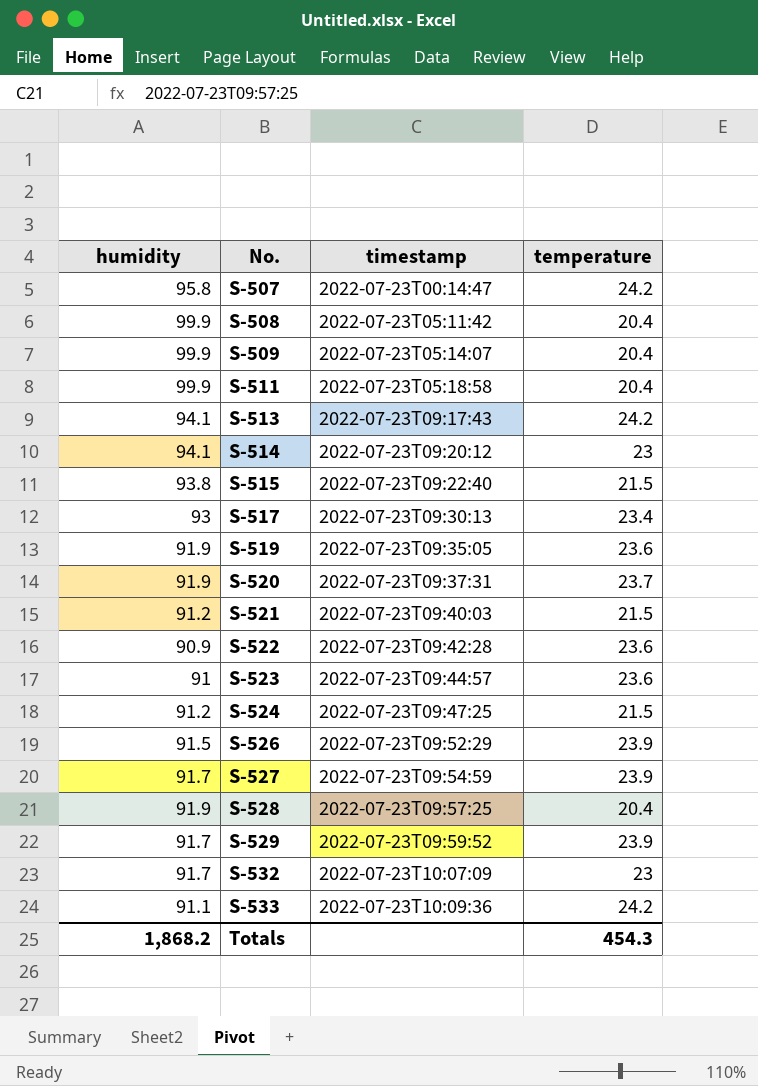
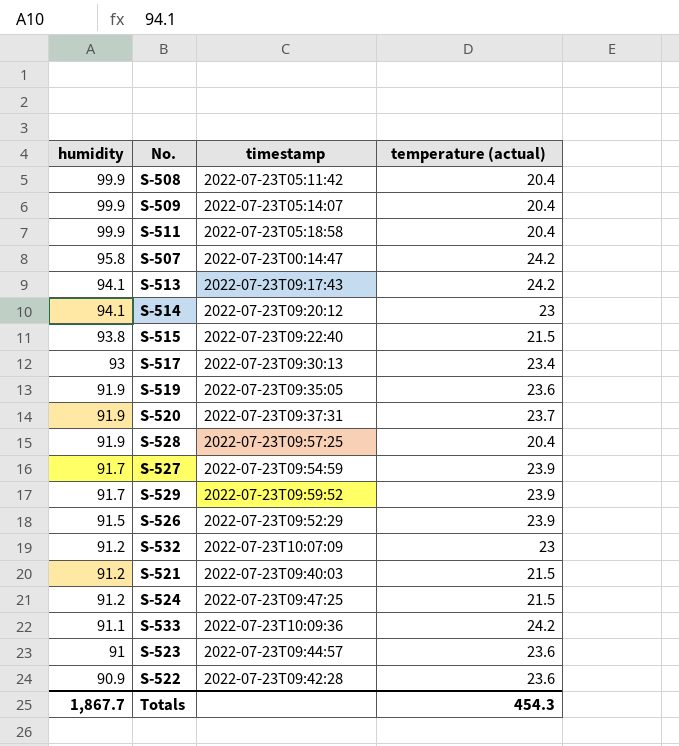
row order: No. ascending -> humidity descending
column name: temperature -> temperature (actual)
S-532 | humidity: 91.7 -> 91.2
Totals | humidity: 1,868.2 -> 1,867.7

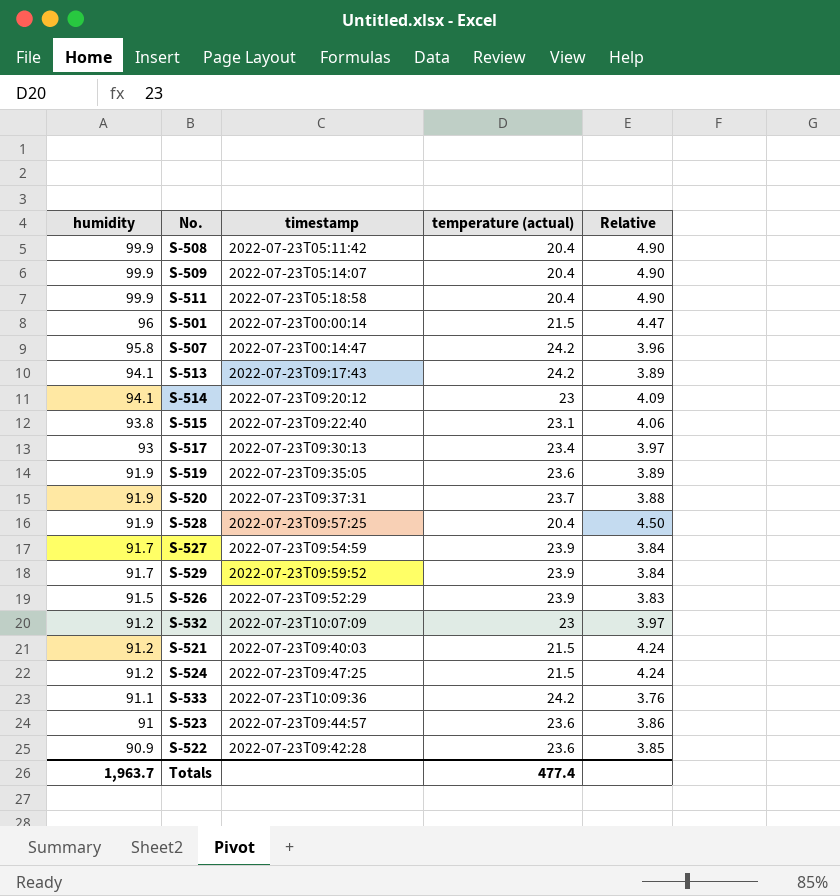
column Relative | formula: none -> [humidity] / [temperature (actual)]
row S-501: none -> 96 | 2022-07-23T00:00:14 | 21.5 | 4.47
S-515 | temperature (actual): 21.5 -> 23.1
Totals | humidity: 1,867.7 -> 1,963.7
Totals | temperature (actual): 454.3 -> 477.4

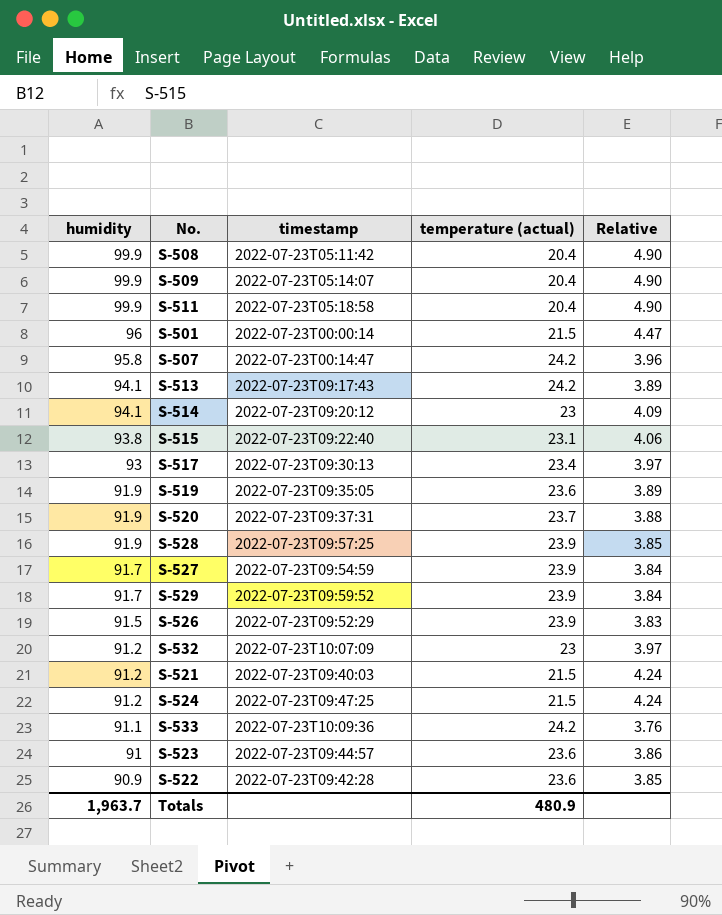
S-528 | temperature (actual): 20.4 -> 23.9
S-528 | Relative: 4.50 -> 3.85
Totals | temperature (actual): 477.4 -> 480.9

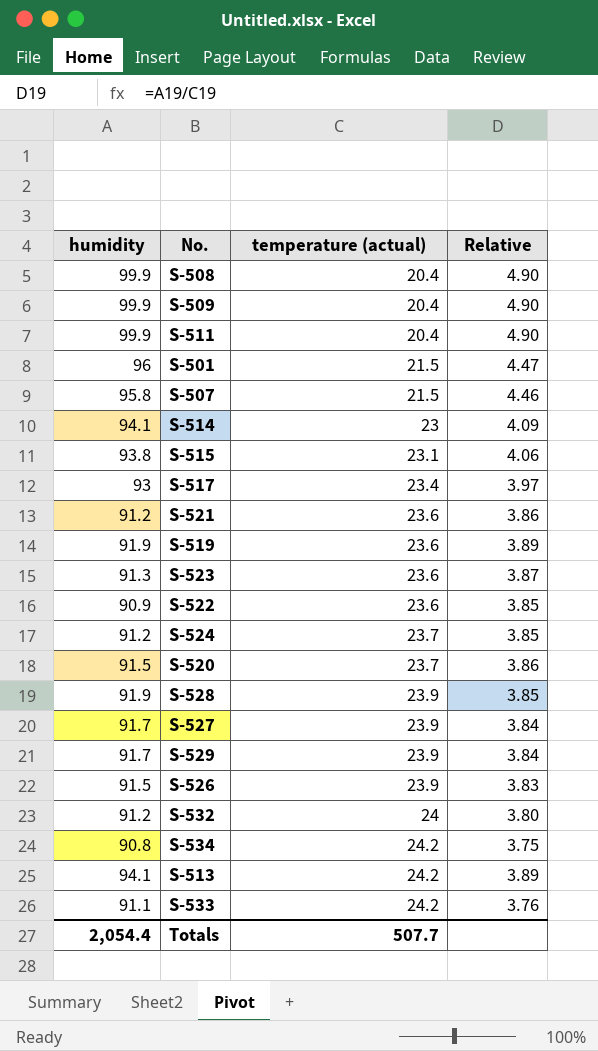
row order: humidity descending -> temperature (actual) ascending
column timestamp | position: 3 -> none
S-507 | temperature (actual): 24.2 -> 21.5
S-507 | Relative: 3.96 -> 4.46
S-521 | temperature (actual): 21.5 -> 23.6
S-521 | Relative: 4.24 -> 3.86
S-523 | humidity: 91 -> 91.3
S-523 | Relative: 3.86 -> 3.87
S-524 | temperature (actual): 21.5 -> 23.7
S-524 | Relative: 4.24 -> 3.85
S-520 | humidity: 91.9 -> 91.5
S-520 | Relative: 3.88 -> 3.86
S-532 | temperature (actual): 23 -> 24
S-532 | Relative: 3.97 -> 3.80
row S-534: none -> 90.8 | 24.2 | 3.75
Totals | humidity: 1,963.7 -> 2,054.4
Totals | temperature (actual): 480.9 -> 507.7

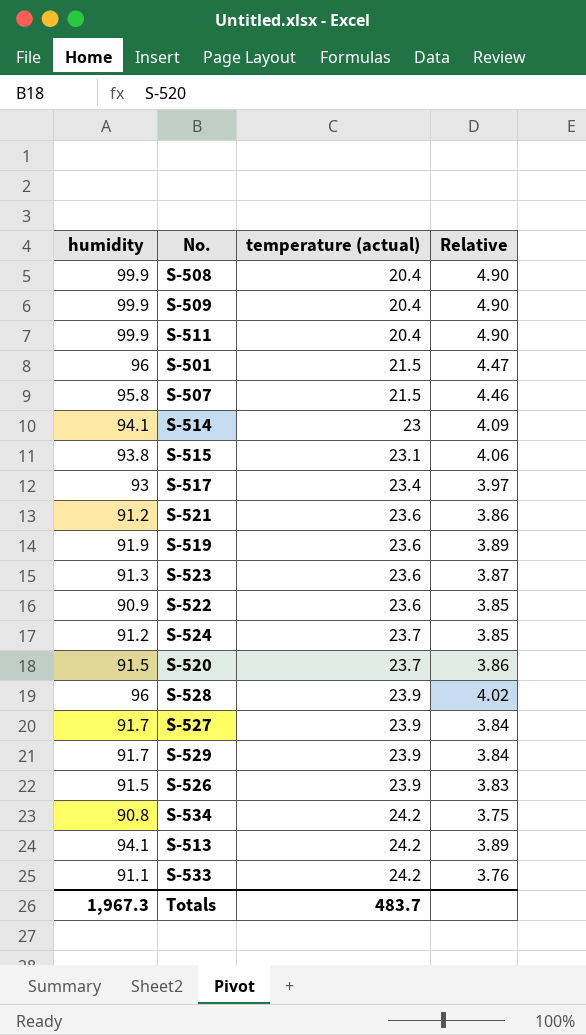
row S-532: 91.2 | 24 | 3.80 -> none
S-528 | humidity: 91.9 -> 96
S-528 | Relative: 3.85 -> 4.02
Totals | humidity: 2,054.4 -> 1,967.3
Totals | temperature (actual): 507.7 -> 483.7

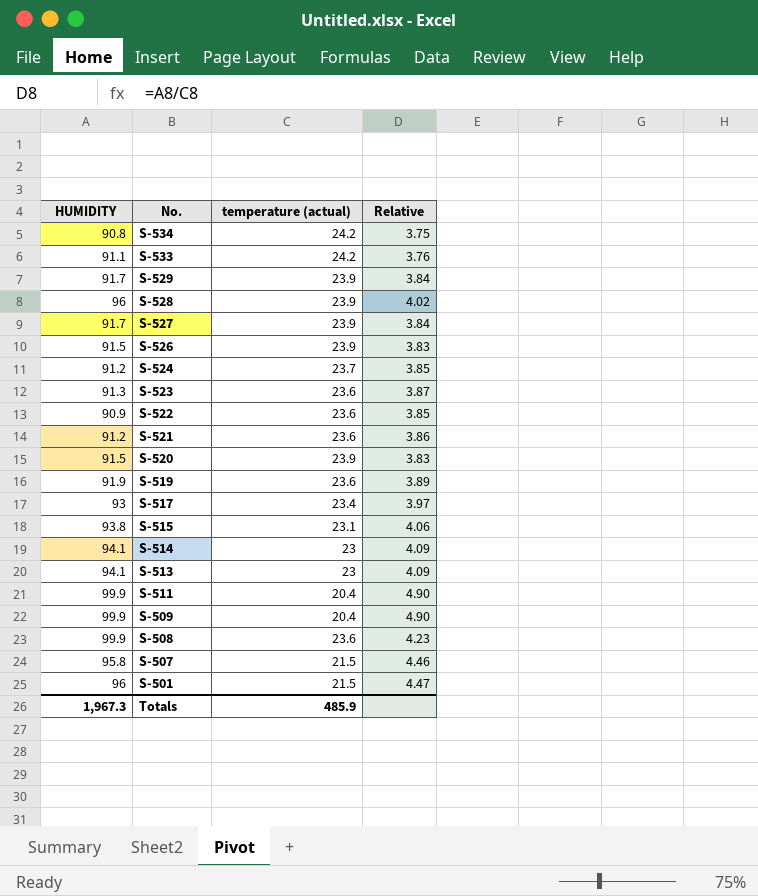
row order: temperature (actual) ascending -> No. descending
column name: humidity -> HUMIDITY
S-520 | temperature (actual): 23.7 -> 23.9
S-520 | Relative: 3.86 -> 3.83
S-513 | temperature (actual): 24.2 -> 23
S-513 | Relative: 3.89 -> 4.09
S-508 | temperature (actual): 20.4 -> 23.6
S-508 | Relative: 4.90 -> 4.23
Totals | temperature (actual): 483.7 -> 485.9

